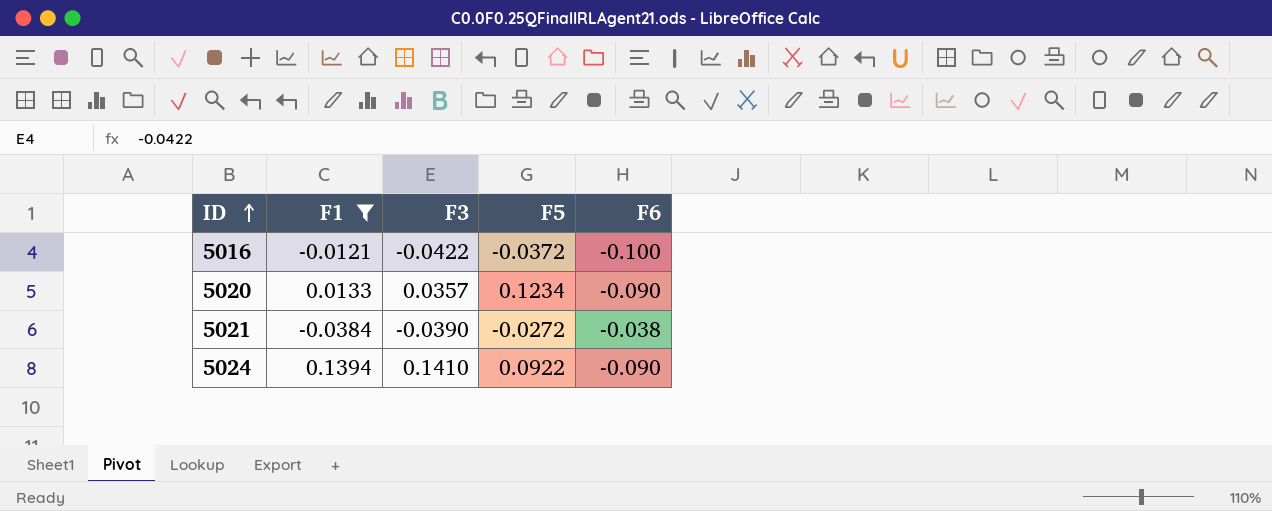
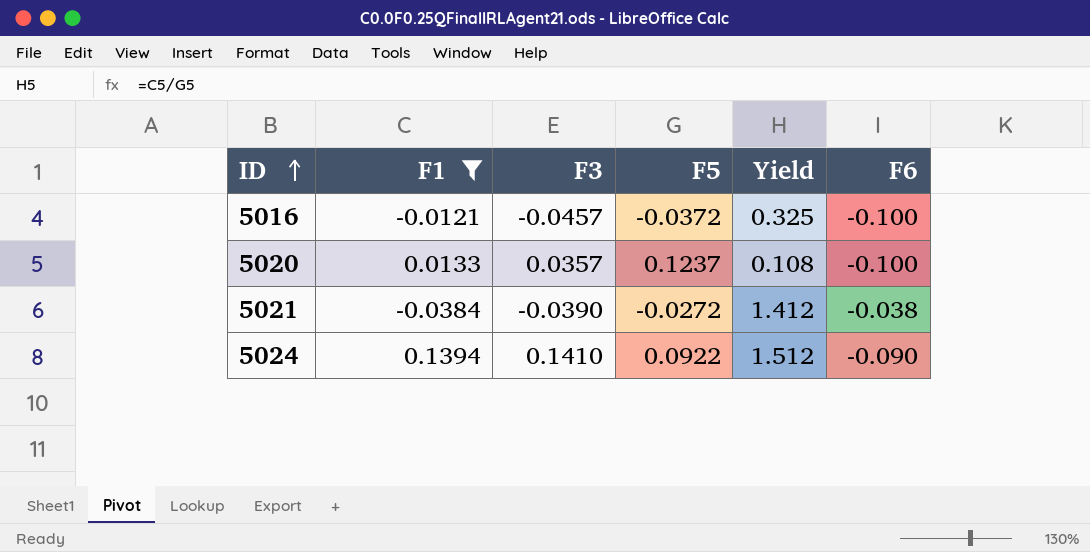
column Yield | formula: none -> [F1] / [F5]
5016 | F3: -0.0422 -> -0.0457
5020 | F5: 0.1234 -> 0.1237
5020 | F6: -0.090 -> -0.100

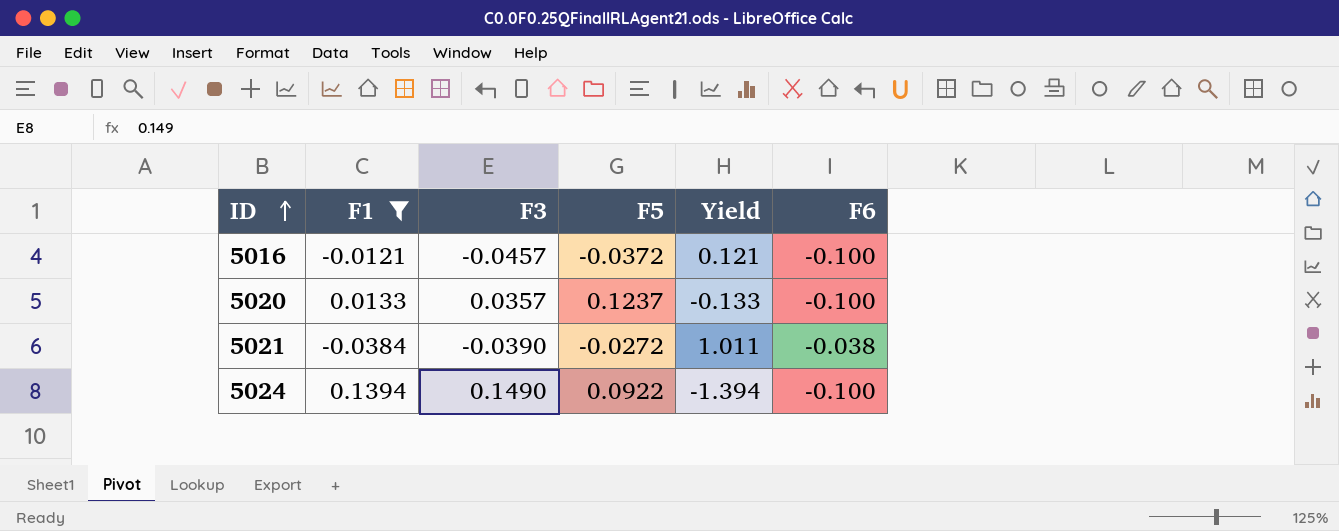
column Yield | formula: [F1] / [F5] -> [F1] / [F6]
5024 | F3: 0.1410 -> 0.1490
5024 | F6: -0.090 -> -0.100

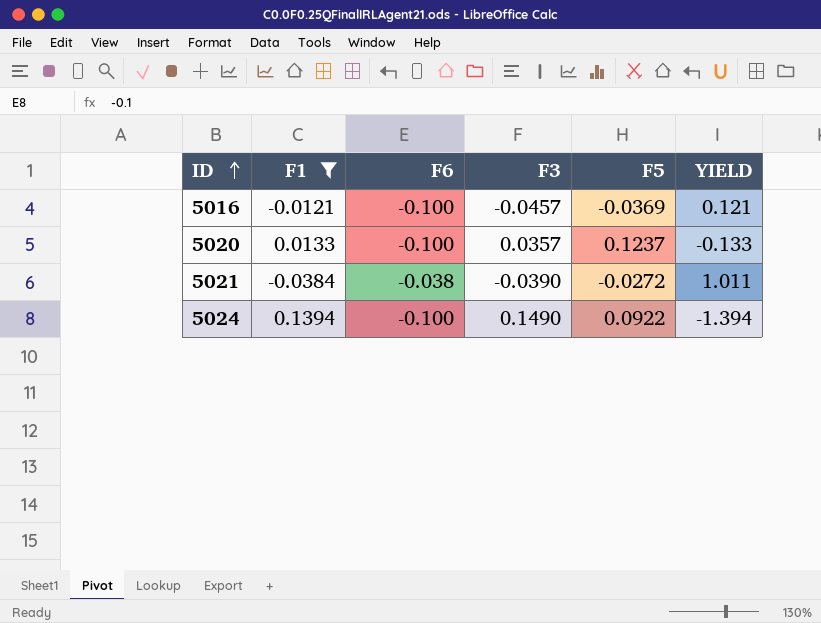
column F6 | position: 6 -> 3
column name: Yield -> YIELD
5016 | F5: -0.0372 -> -0.0369

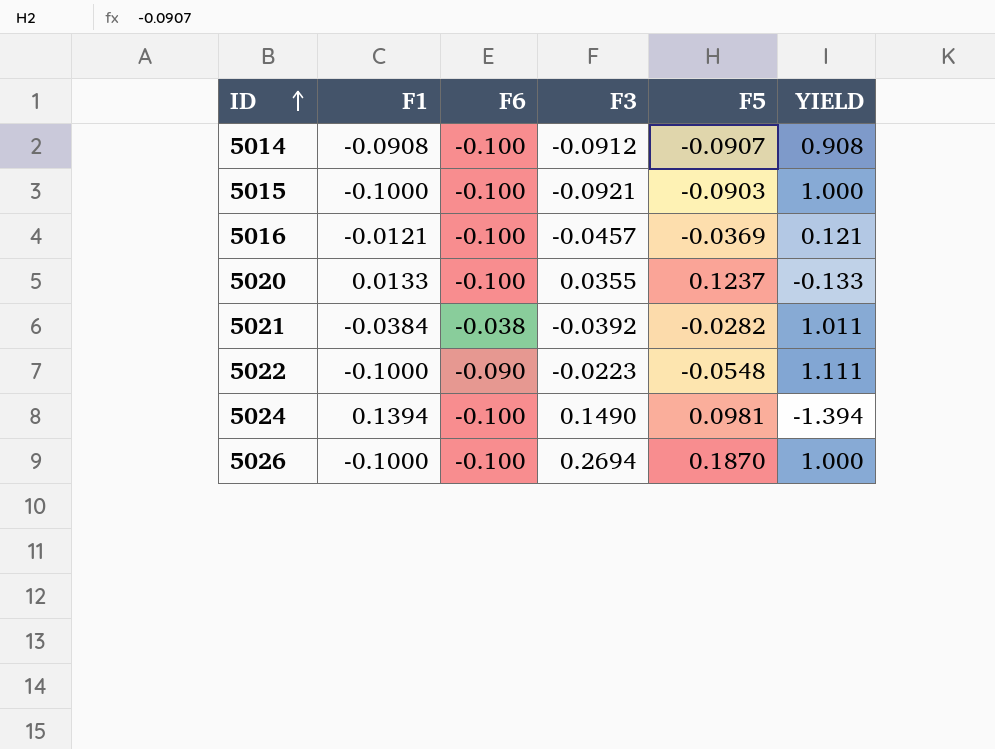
filter: F1 >= -0.0384 -> none
5020 | F3: 0.0357 -> 0.0355
5021 | F3: -0.0390 -> -0.0392
5021 | F5: -0.0272 -> -0.0282
5024 | F5: 0.0922 -> 0.0981

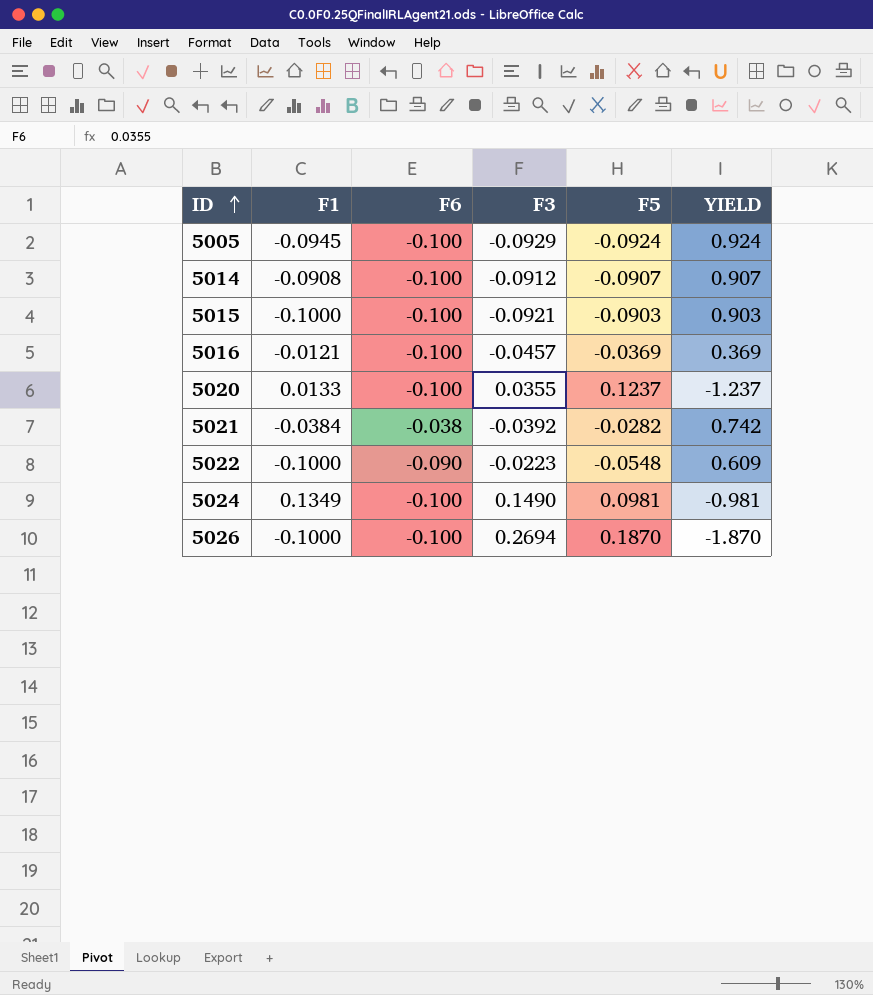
column YIELD | formula: [F1] / [F6] -> [F5] / [F6]
row 5005: none -> -0.0945 | -0.100 | -0.0929 | -0.0924 | 0.924
5024 | F1: 0.1394 -> 0.1349

